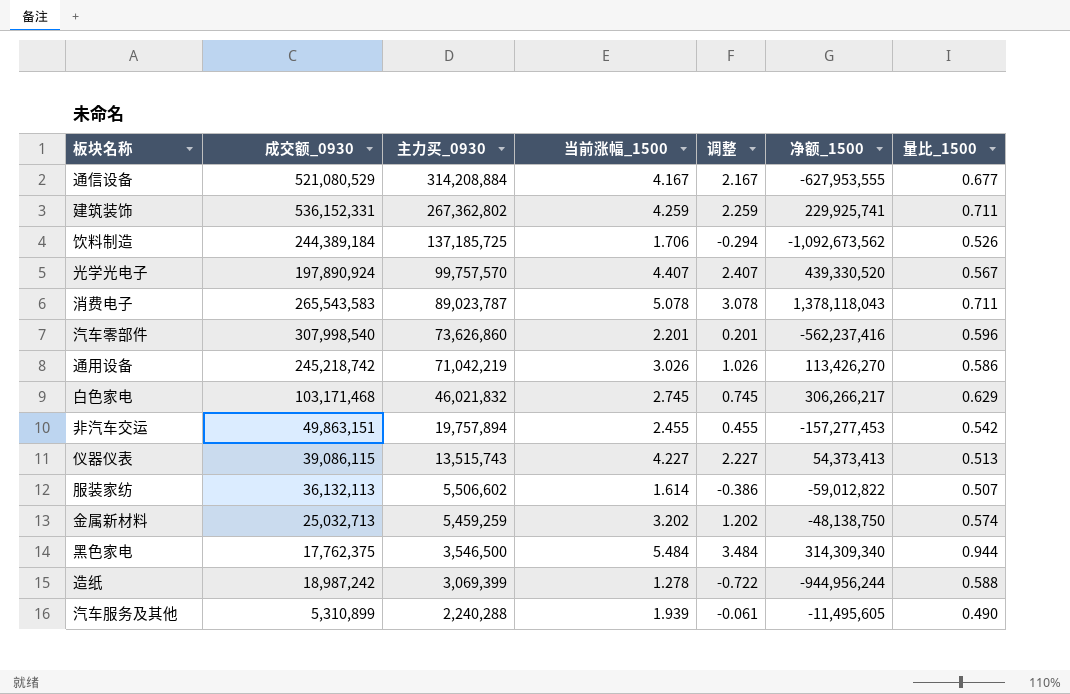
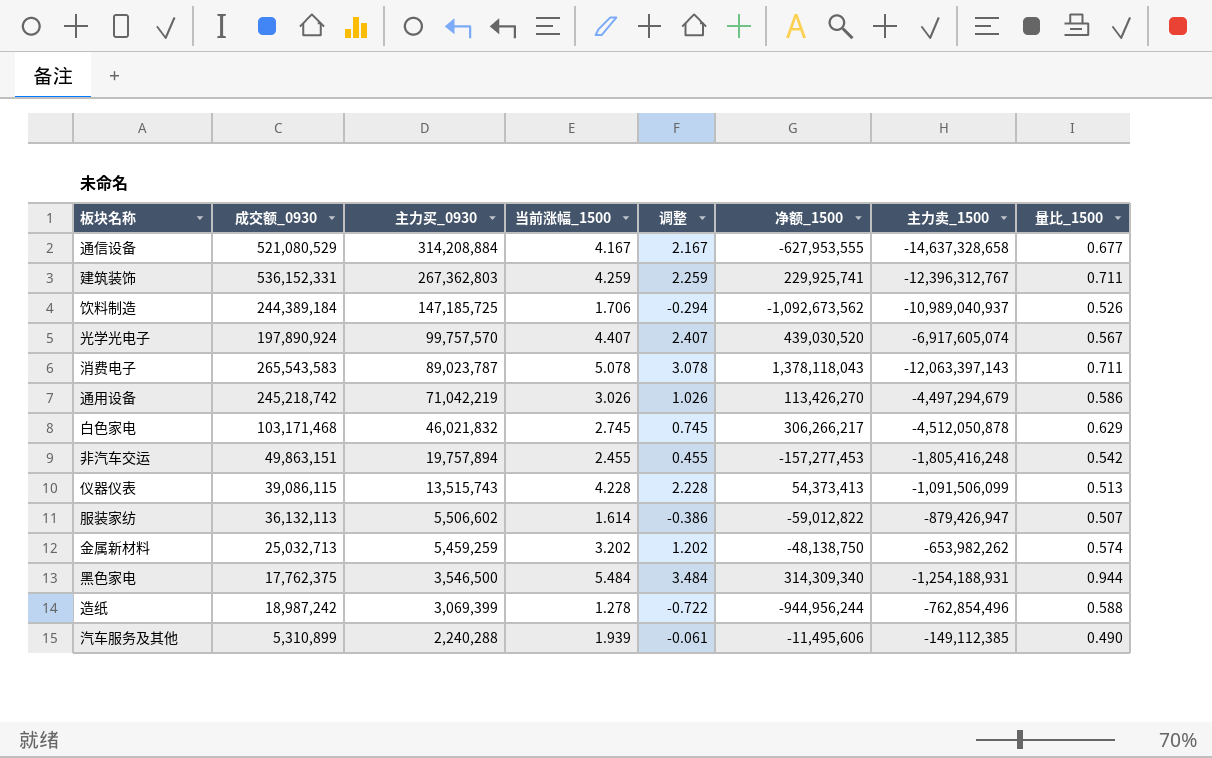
column 主力卖_1500 | position: none -> 7
row 汽车零部件: 307,998,540 | 73,626,860 | 2.201 | 0.201 | -562,237,416 | 0.596 -> none
建筑装饰 | 主力买_0930: 267,362,802 -> 267,362,803
饮料制造 | 主力买_0930: 137,185,725 -> 147,185,725
光学光电子 | 净额_1500: 439,330,520 -> 439,030,520
仪器仪表 | 当前涨幅_1500: 4.227 -> 4.228
仪器仪表 | 调整: 2.227 -> 2.228
汽车服务及其他 | 净额_1500: -11,495,605 -> -11,495,606

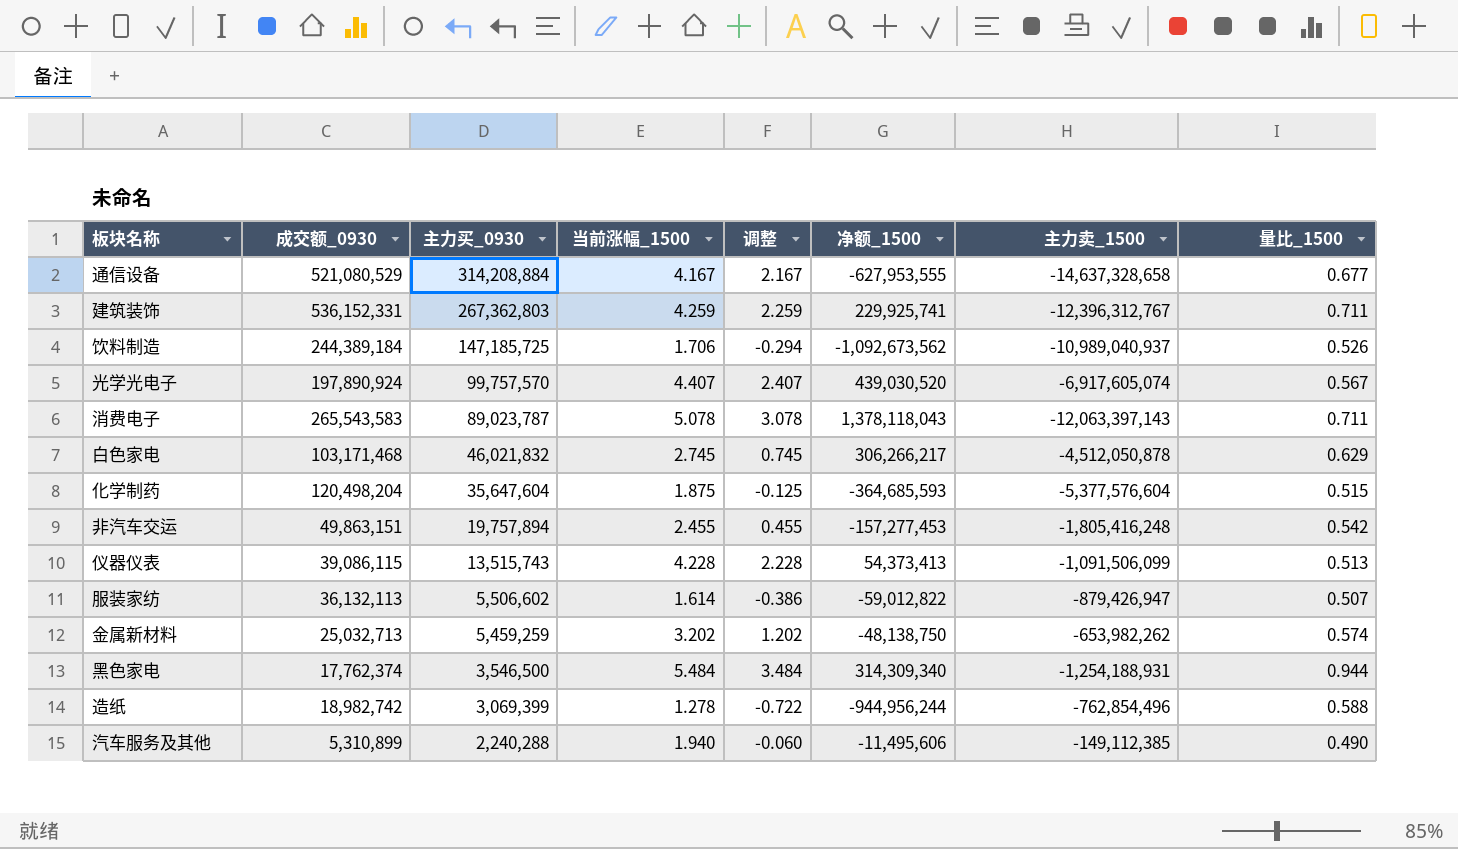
row 通用设备: 245,218,742 | 71,042,219 | 3.026 | 1.026 | 113,426,270 | -4,497,294,679 | 0.586 -> none
row 化学制药: none -> 120,498,204 | 35,647,604 | 1.875 | -0.125 | -364,685,593 | -5,377,576,604 | 0.515
黑色家电 | 成交额_0930: 17,762,375 -> 17,762,374
造纸 | 成交额_0930: 18,987,242 -> 18,982,742
汽车服务及其他 | 当前涨幅_1500: 1.939 -> 1.940
汽车服务及其他 | 调整: -0.061 -> -0.060

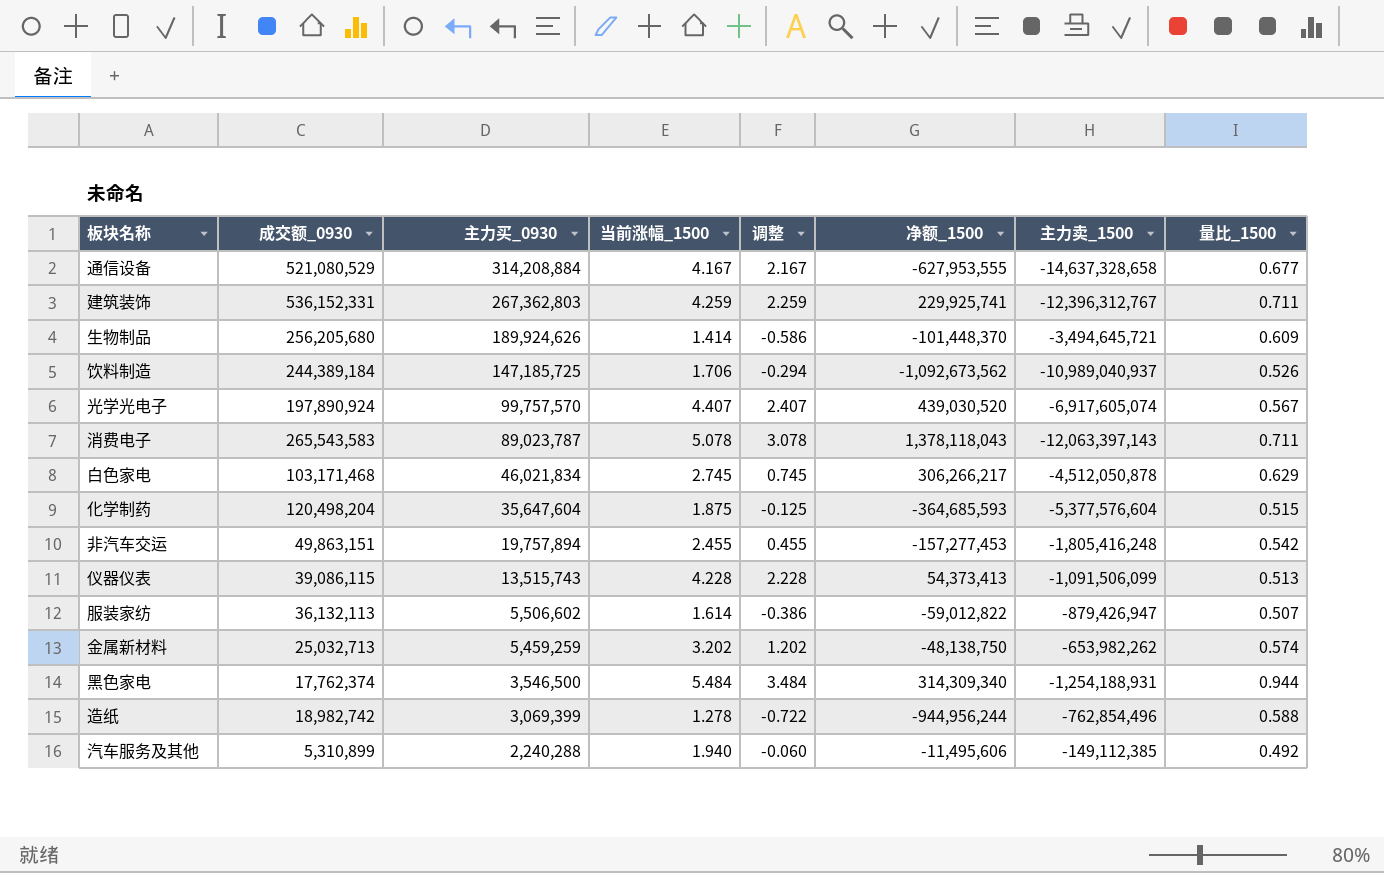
row 生物制品: none -> 256,205,680 | 189,924,626 | 1.414 | -0.586 | -101,448,370 | -3,494,645,721 | 0.609
白色家电 | 主力买_0930: 46,021,832 -> 46,021,834
汽车服务及其他 | 量比_1500: 0.490 -> 0.492

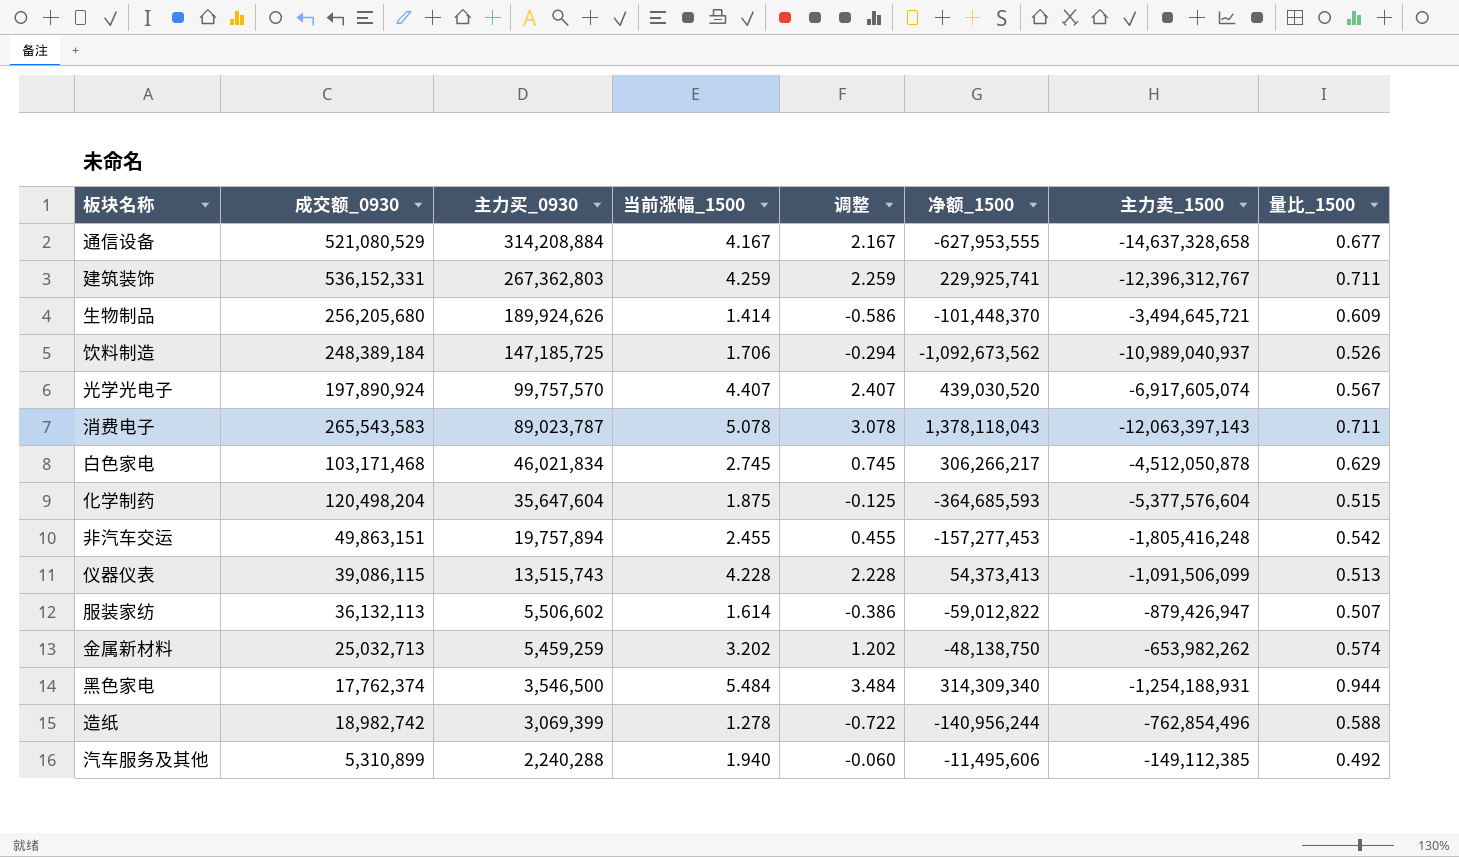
饮料制造 | 成交额_0930: 244,389,184 -> 248,389,184
造纸 | 净额_1500: -944,956,244 -> -140,956,244

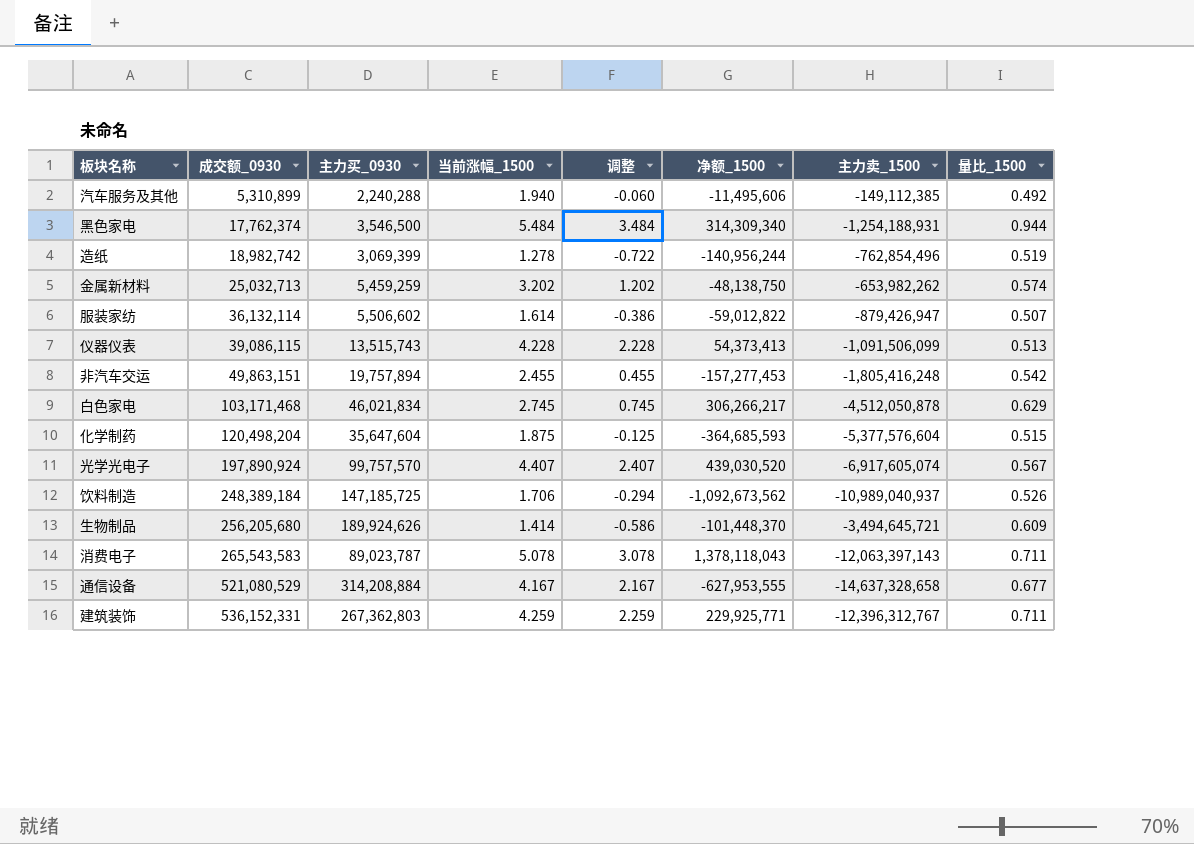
row order: 主力买_0930 descending -> 成交额_0930 ascending
造纸 | 量比_1500: 0.588 -> 0.519
服装家纺 | 成交额_0930: 36,132,113 -> 36,132,114
建筑装饰 | 净额_1500: 229,925,741 -> 229,925,771

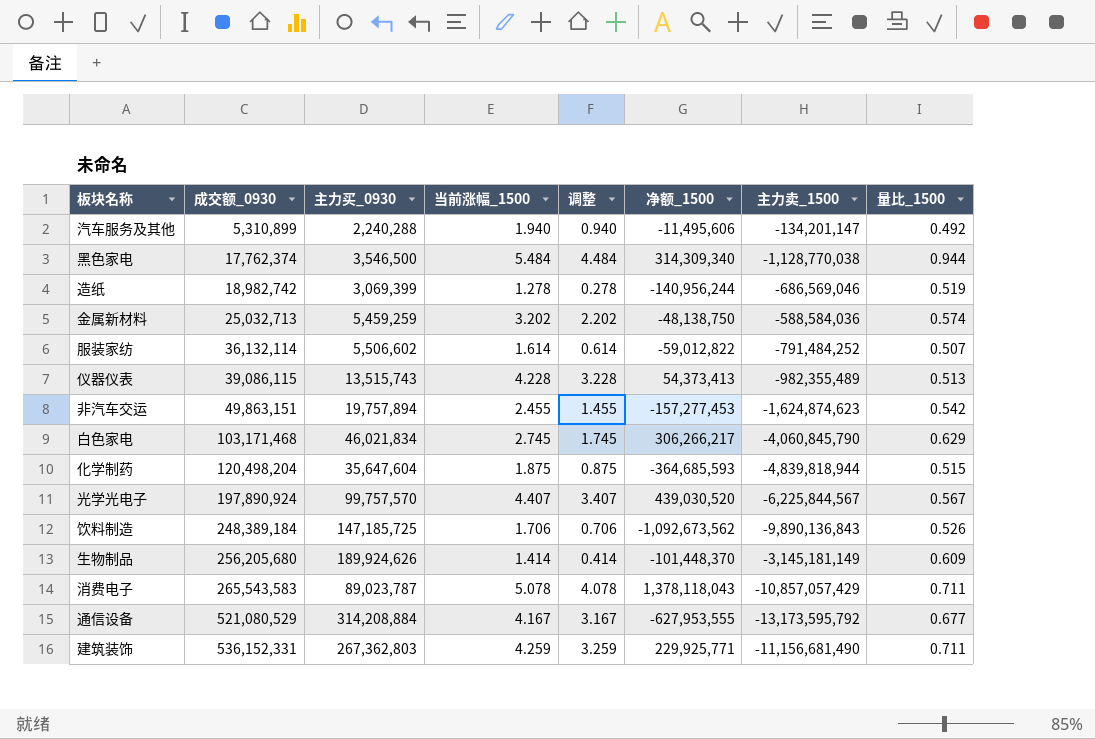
column 调整 | formula: [当前涨幅_1500] - 2 -> [当前涨幅_1500] - 1
汽车服务及其他 | 主力卖_1500: -149,112,385 -> -134,201,147
黑色家电 | 主力卖_1500: -1,254,188,931 -> -1,128,770,038
造纸 | 主力卖_1500: -762,854,496 -> -686,569,046
金属新材料 | 主力卖_1500: -653,982,262 -> -588,584,036
服装家纺 | 主力卖_1500: -879,426,947 -> -791,484,252
仪器仪表 | 主力卖_1500: -1,091,506,099 -> -982,355,489
非汽车交运 | 主力卖_1500: -1,805,416,248 -> -1,624,874,623
白色家电 | 主力卖_1500: -4,512,050,878 -> -4,060,845,790
化学制药 | 主力卖_1500: -5,377,576,604 -> -4,839,818,944
光学光电子 | 主力卖_1500: -6,917,605,074 -> -6,225,844,567
饮料制造 | 主力卖_1500: -10,989,040,937 -> -9,890,136,843
生物制品 | 主力卖_1500: -3,494,645,721 -> -3,145,181,149
消费电子 | 主力卖_1500: -12,063,397,143 -> -10,857,057,429
通信设备 | 主力卖_1500: -14,637,328,658 -> -13,173,595,792
建筑装饰 | 主力卖_1500: -12,396,312,767 -> -11,156,681,490

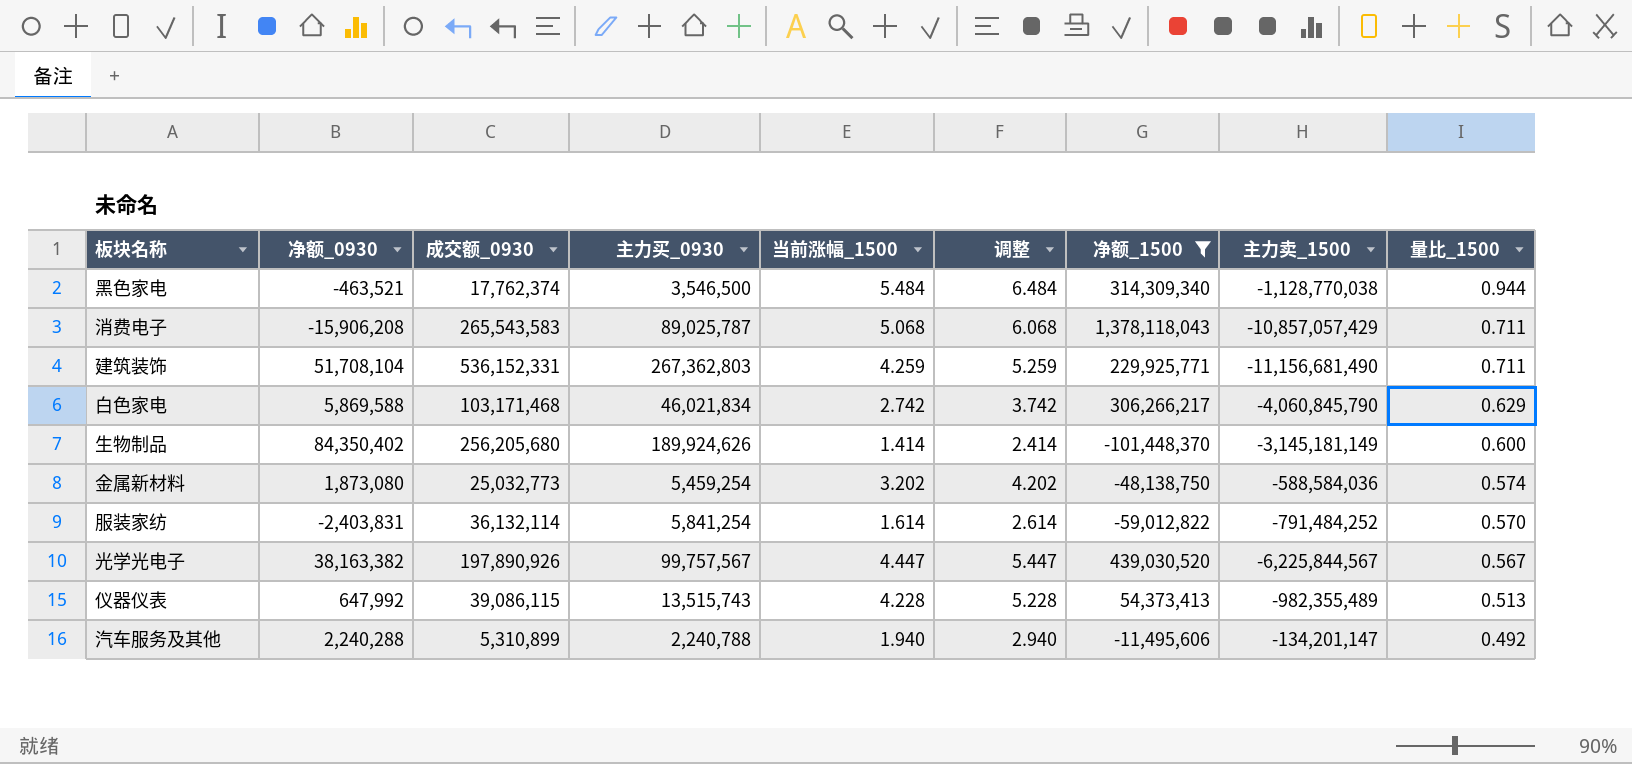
filter: none -> 净额_1500 >= -101,448,370
row order: 成交额_0930 ascending -> 量比_1500 descending
column 净额_0930 | position: none -> 2
column 调整 | formula: [当前涨幅_1500] - 1 -> [当前涨幅_1500] + 1
消费电子 | 主力买_0930: 89,023,787 -> 89,025,787
消费电子 | 当前涨幅_1500: 5.078 -> 5.068
白色家电 | 当前涨幅_1500: 2.745 -> 2.742
生物制品 | 量比_1500: 0.609 -> 0.600
金属新材料 | 成交额_0930: 25,032,713 -> 25,032,773
金属新材料 | 主力买_0930: 5,459,259 -> 5,459,254
服装家纺 | 主力买_0930: 5,506,602 -> 5,841,254
服装家纺 | 量比_1500: 0.507 -> 0.570
光学光电子 | 成交额_0930: 197,890,924 -> 197,890,926
光学光电子 | 主力买_0930: 99,757,570 -> 99,757,567
光学光电子 | 当前涨幅_1500: 4.407 -> 4.447
汽车服务及其他 | 主力买_0930: 2,240,288 -> 2,240,788

